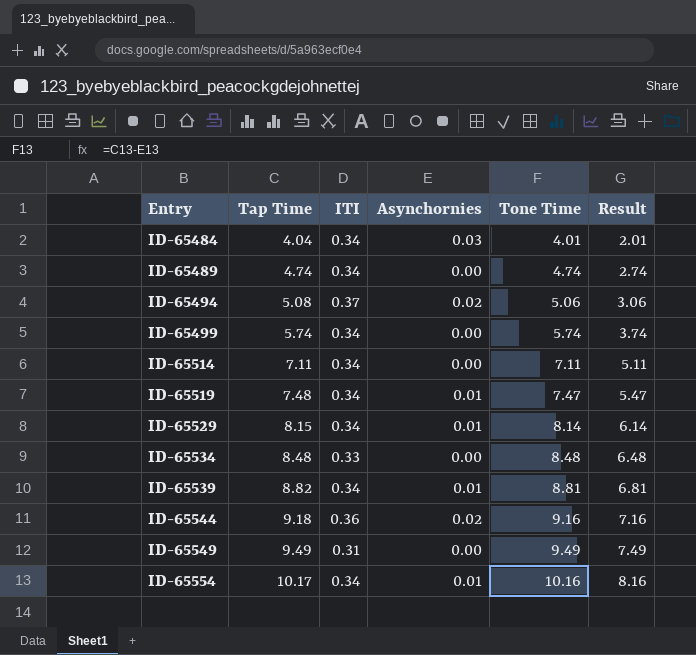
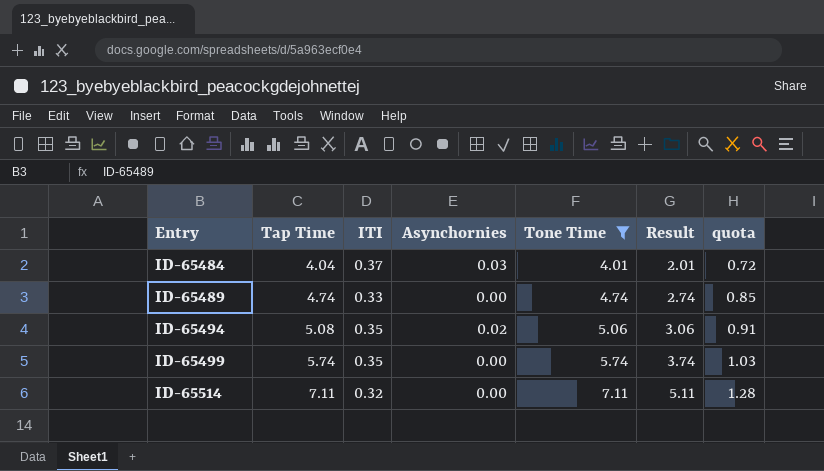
filter: none -> Tone Time <= 7.11
column quota | formula: none -> [Tone Time] * 0.18
ID-65484 | ITI: 0.34 -> 0.37
ID-65489 | ITI: 0.34 -> 0.33
ID-65494 | ITI: 0.37 -> 0.35
ID-65499 | ITI: 0.34 -> 0.35
ID-65514 | ITI: 0.34 -> 0.32

